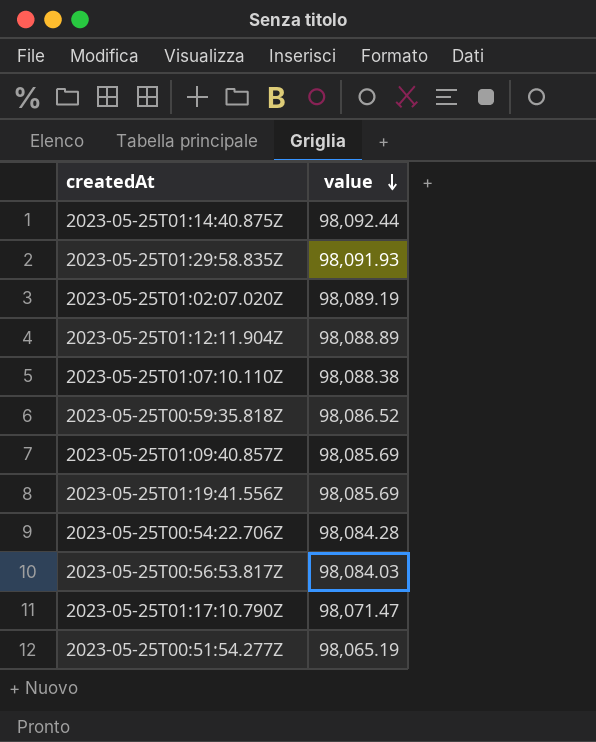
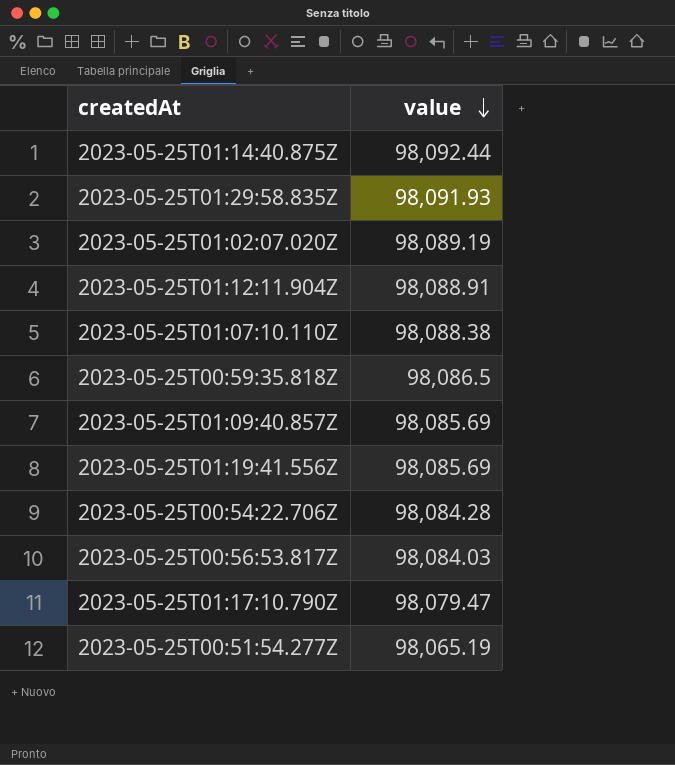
2023-05-25T01:12:11.904Z | value: 98,088.89 -> 98,088.91
2023-05-25T00:59:35.818Z | value: 98,086.52 -> 98,086.5
2023-05-25T01:17:10.790Z | value: 98,071.47 -> 98,079.47

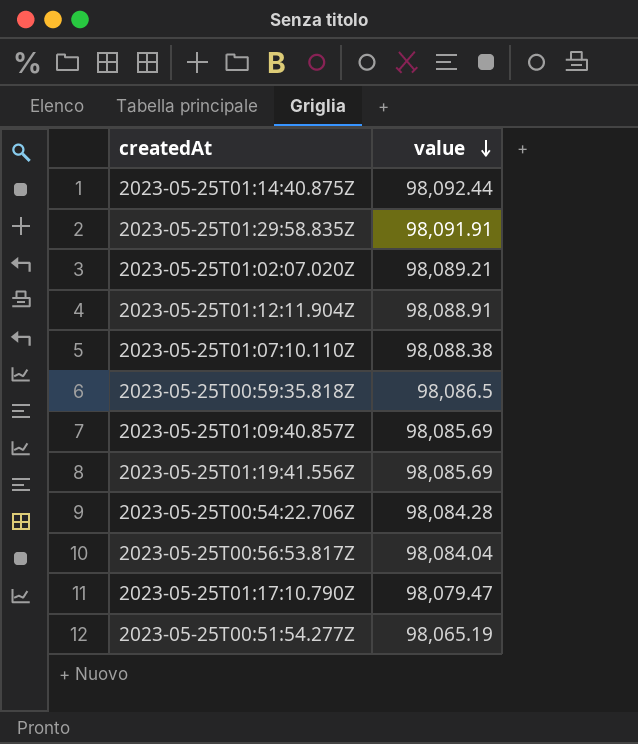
2023-05-25T01:29:58.835Z | value: 98,091.93 -> 98,091.91
2023-05-25T01:02:07.020Z | value: 98,089.19 -> 98,089.21
2023-05-25T00:56:53.817Z | value: 98,084.03 -> 98,084.04

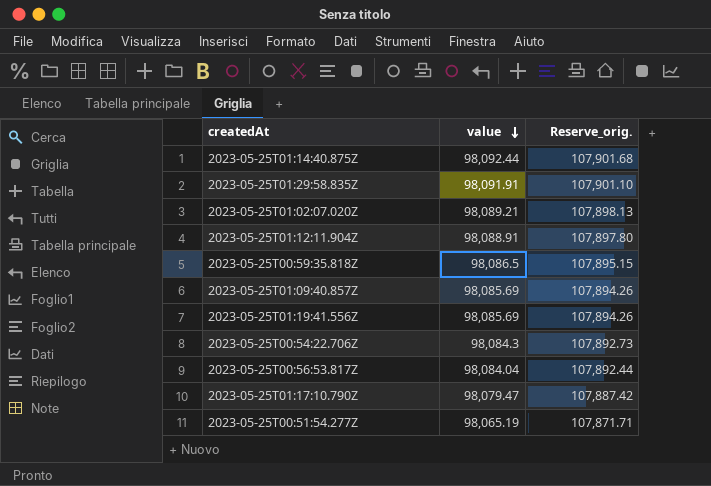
column Reserve_orig. | formula: none -> [value] * 1.1
row 2023-05-25T01:07:10.110Z: 98,088.38 -> none
2023-05-25T00:54:22.706Z | value: 98,084.28 -> 98,084.3

